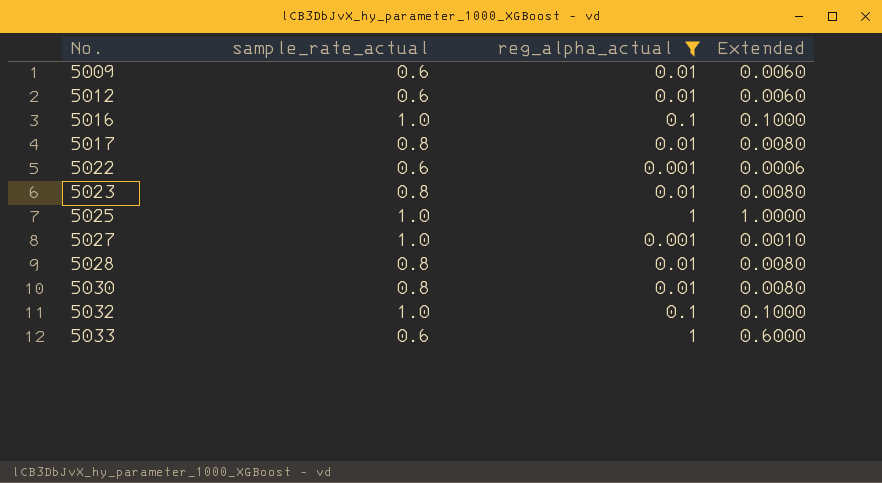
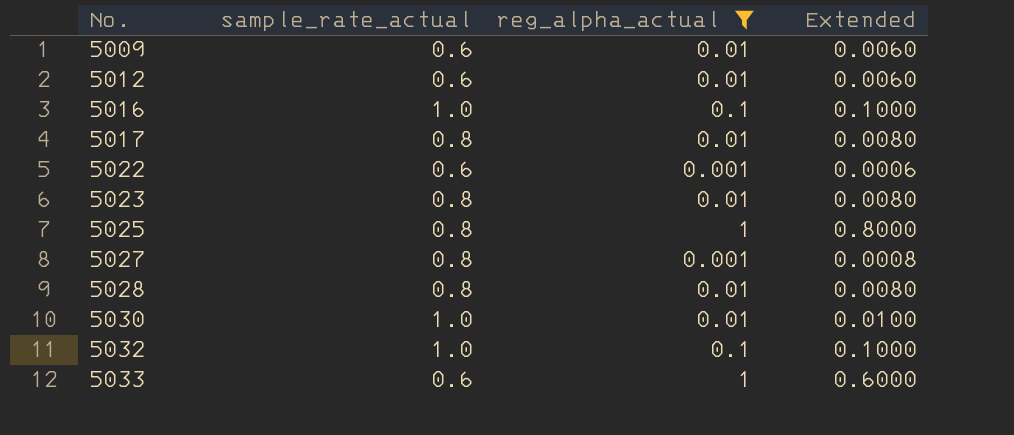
5025 | sample_rate_actual: 1.0 -> 0.8
5025 | Extended: 1.0000 -> 0.8000
5027 | sample_rate_actual: 1.0 -> 0.8
5027 | Extended: 0.0010 -> 0.0008
5030 | sample_rate_actual: 0.8 -> 1.0
5030 | Extended: 0.0080 -> 0.0100

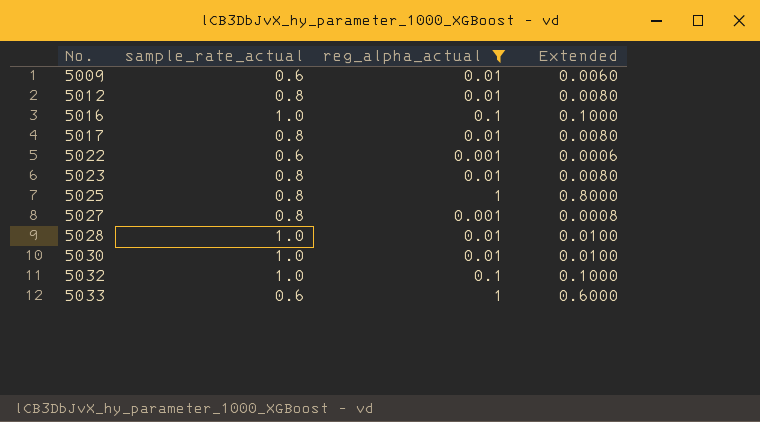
5012 | sample_rate_actual: 0.6 -> 0.8
5012 | Extended: 0.0060 -> 0.0080
5028 | sample_rate_actual: 0.8 -> 1.0
5028 | Extended: 0.0080 -> 0.0100

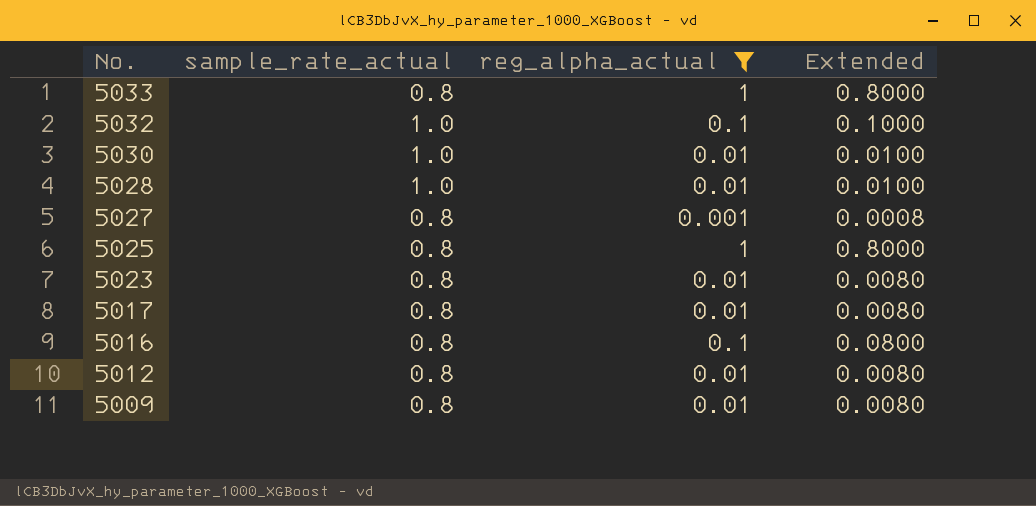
row order: No. ascending -> No. descending
row 5022: 0.6 | 0.001 | 0.0006 -> none
5033 | sample_rate_actual: 0.6 -> 0.8
5033 | Extended: 0.6000 -> 0.8000
5016 | sample_rate_actual: 1.0 -> 0.8
5016 | Extended: 0.1000 -> 0.0800
5009 | sample_rate_actual: 0.6 -> 0.8
5009 | Extended: 0.0060 -> 0.0080

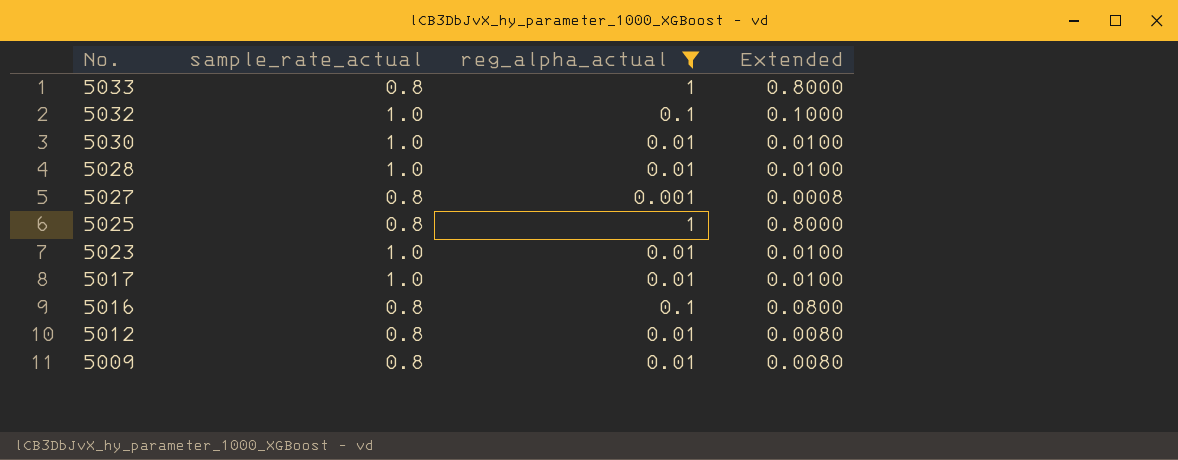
5023 | sample_rate_actual: 0.8 -> 1.0
5023 | Extended: 0.0080 -> 0.0100
5017 | sample_rate_actual: 0.8 -> 1.0
5017 | Extended: 0.0080 -> 0.0100

